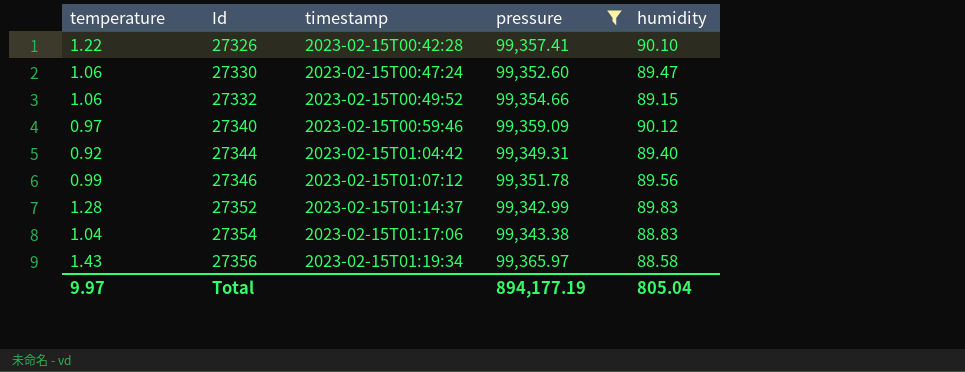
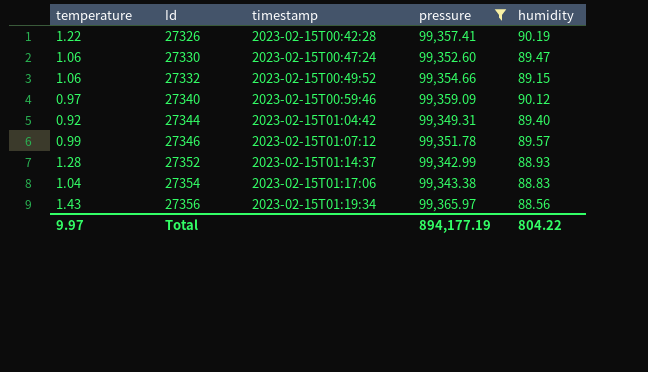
27326 | humidity: 90.10 -> 90.19
27346 | humidity: 89.56 -> 89.57
27352 | humidity: 89.83 -> 88.93
27356 | humidity: 88.58 -> 88.56
Total | humidity: 805.04 -> 804.22

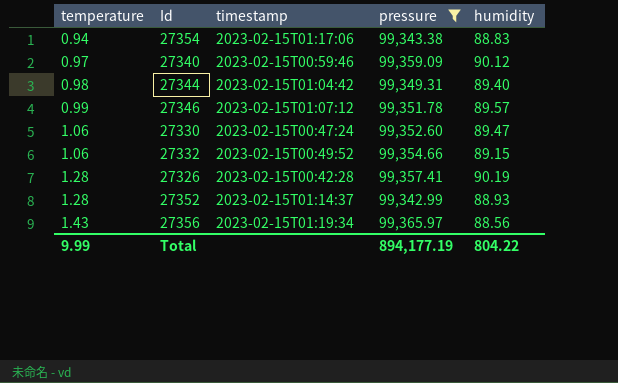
row order: Id ascending -> temperature ascending
27354 | temperature: 1.04 -> 0.94
27344 | temperature: 0.92 -> 0.98
27326 | temperature: 1.22 -> 1.28
Total | temperature: 9.97 -> 9.99

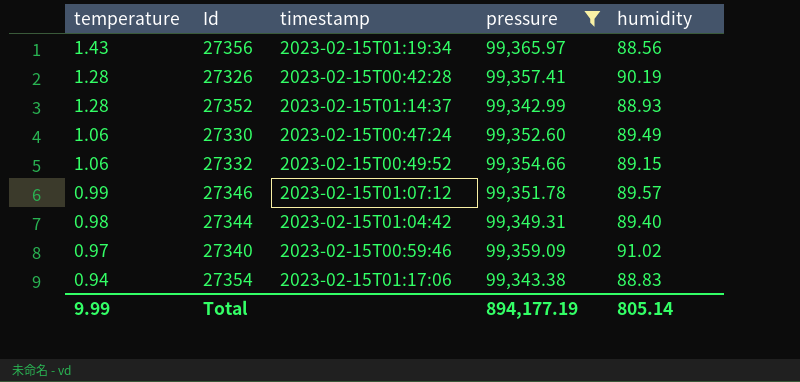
row order: temperature ascending -> temperature descending
27330 | humidity: 89.47 -> 89.49
27340 | humidity: 90.12 -> 91.02
Total | humidity: 804.22 -> 805.14

